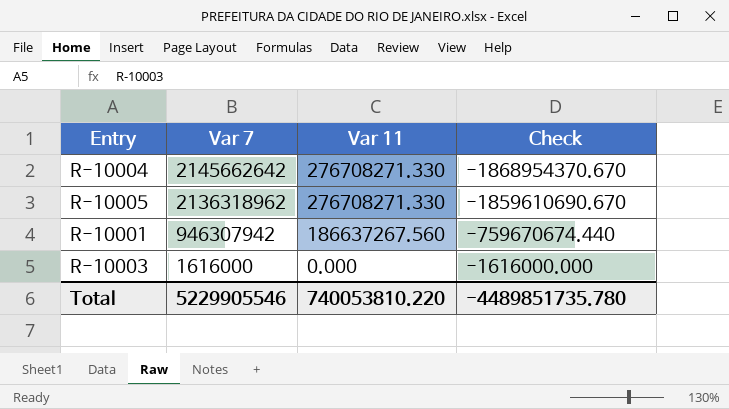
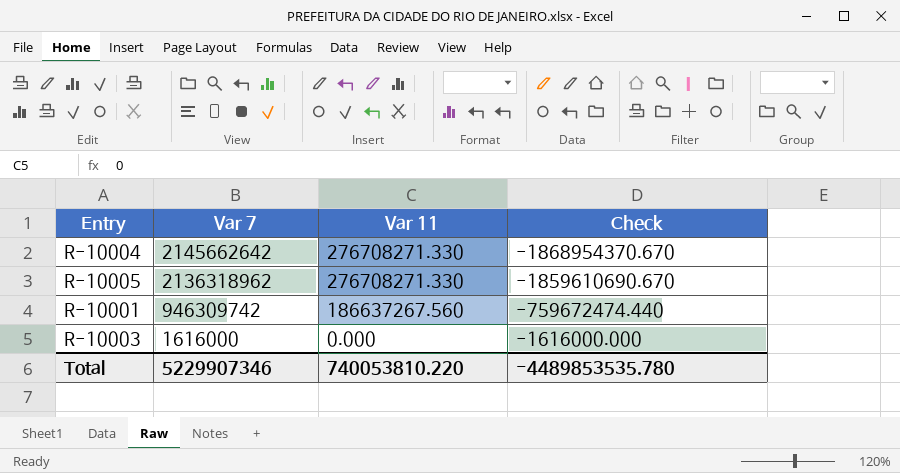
R-10001 | Var 7: 946307942 -> 946309742
R-10001 | Check: -759670674.440 -> -759672474.440
Total | Var 7: 5229905546 -> 5229907346
Total | Check: -4489851735.780 -> -4489853535.780

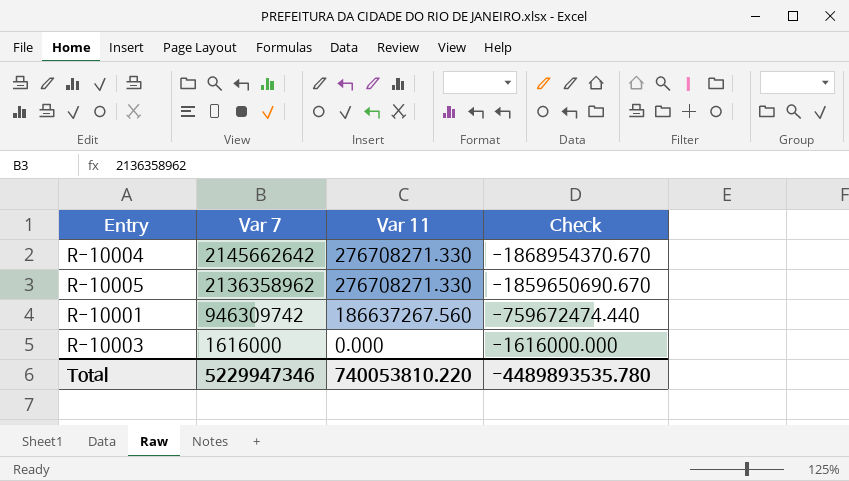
R-10005 | Var 7: 2136318962 -> 2136358962
R-10005 | Check: -1859610690.670 -> -1859650690.670
Total | Var 7: 5229907346 -> 5229947346
Total | Check: -4489853535.780 -> -4489893535.780

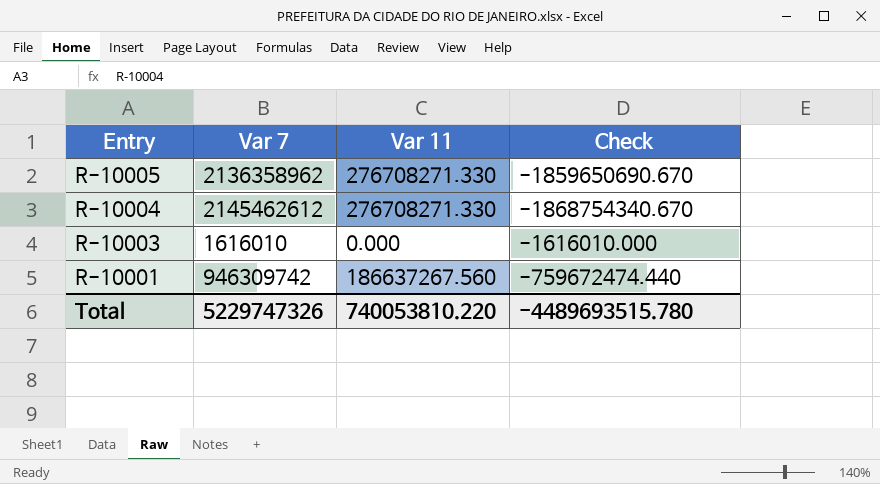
row order: Var 7 descending -> Entry descending
R-10004 | Var 7: 2145662642 -> 2145462612
R-10004 | Check: -1868954370.670 -> -1868754340.670
R-10003 | Var 7: 1616000 -> 1616010
R-10003 | Check: -1616000.000 -> -1616010.000
Total | Var 7: 5229947346 -> 5229747326
Total | Check: -4489893535.780 -> -4489693515.780

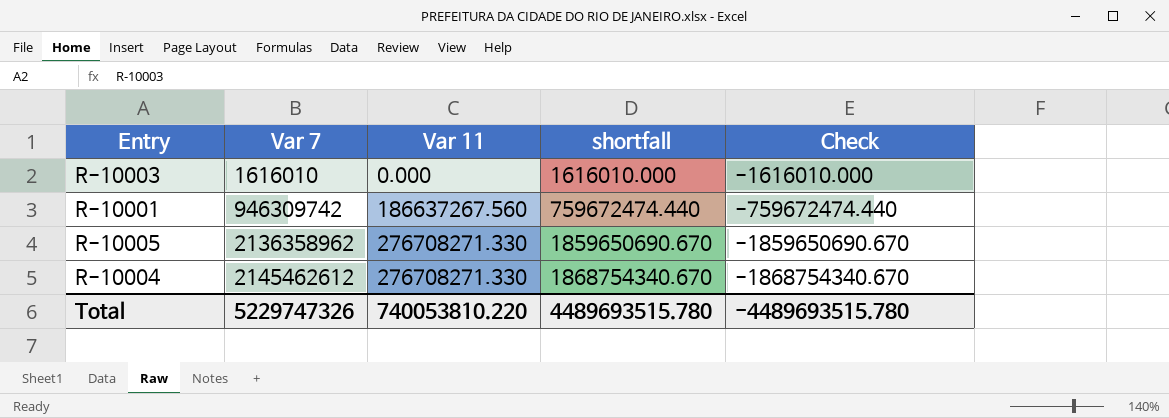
row order: Entry descending -> Var 7 ascending
column shortfall | formula: none -> [Var 7] - [Var 11]

